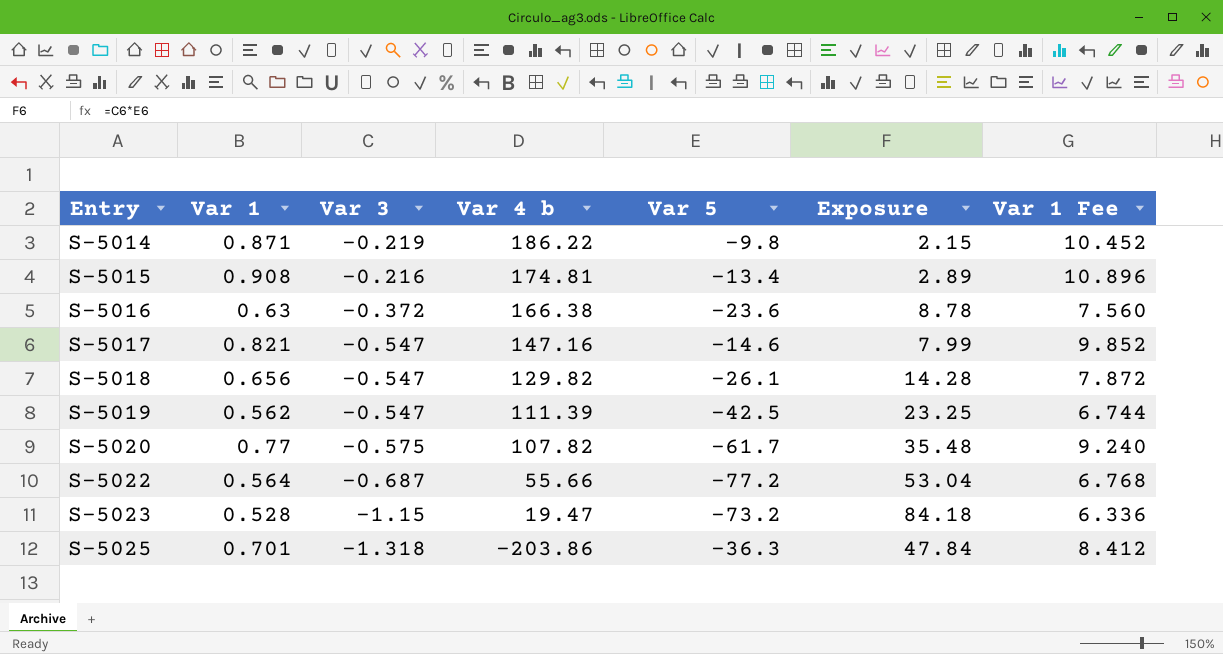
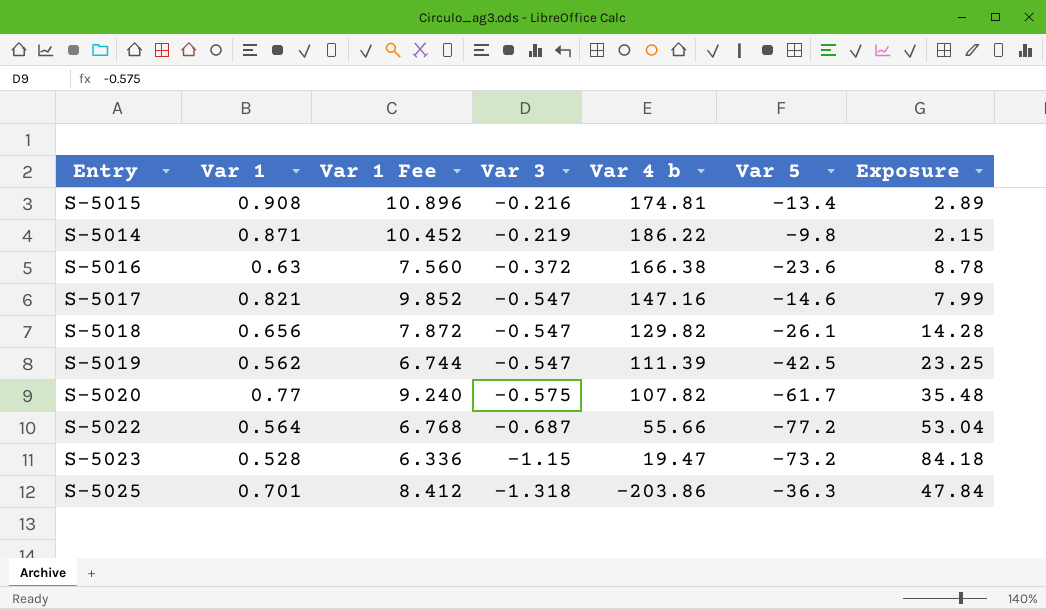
row order: Entry ascending -> Var 3 descending
column Var 1 Fee | position: 7 -> 3

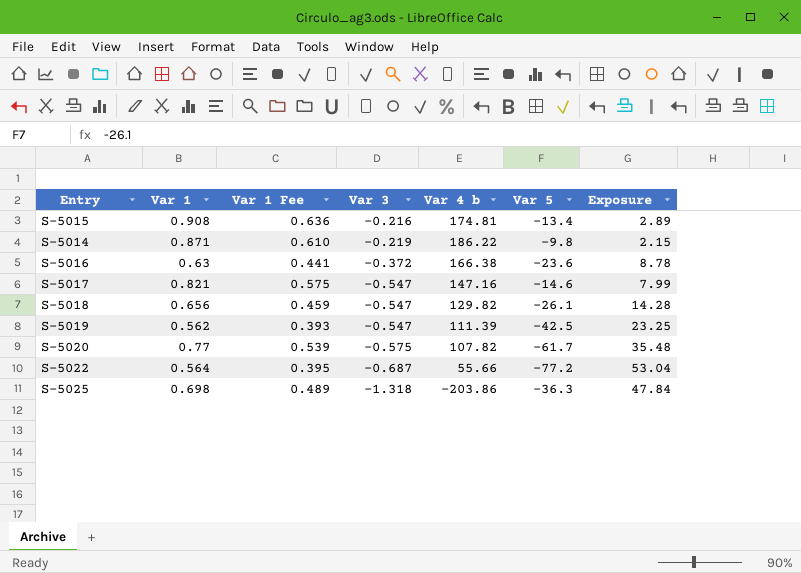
column Var 1 Fee | formula: [Var 1] * 12 -> [Var 1] * 0.7
row S-5023: 0.528 | 6.336 | -1.15 | 19.47 | -73.2 | 84.18 -> none
S-5025 | Var 1: 0.701 -> 0.698

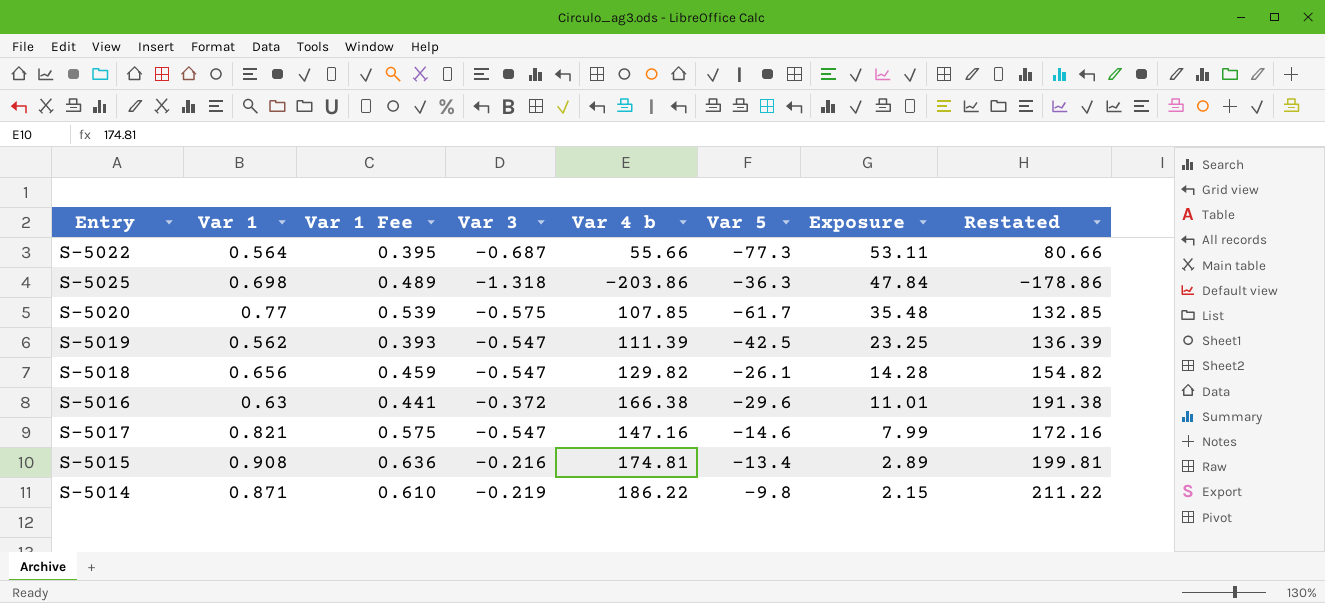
row order: Var 3 descending -> Exposure descending
column Restated | formula: none -> [Var 4 b] + 25
S-5022 | Var 5: -77.2 -> -77.3
S-5022 | Exposure: 53.04 -> 53.11
S-5020 | Var 4 b: 107.82 -> 107.85
S-5016 | Var 5: -23.6 -> -29.6
S-5016 | Exposure: 8.78 -> 11.01

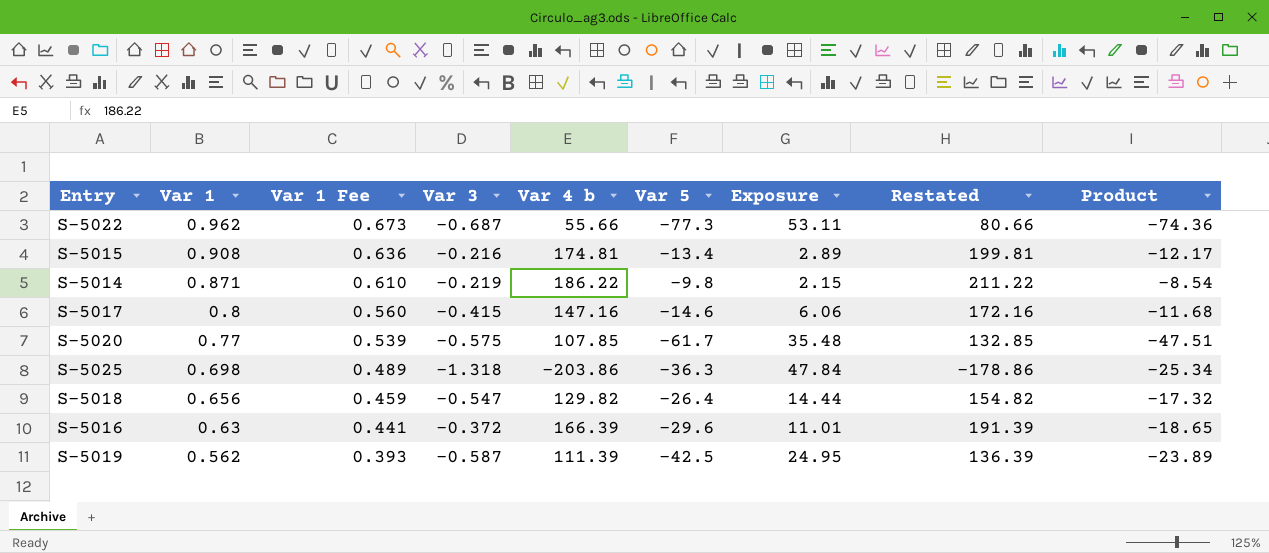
row order: Exposure descending -> Var 1 descending
column Product | formula: none -> [Var 1] * [Var 5]
S-5022 | Var 1: 0.564 -> 0.962
S-5022 | Var 1 Fee: 0.395 -> 0.673
S-5017 | Var 1: 0.821 -> 0.8
S-5017 | Var 1 Fee: 0.575 -> 0.560
S-5017 | Var 3: -0.547 -> -0.415
S-5017 | Exposure: 7.99 -> 6.06
S-5018 | Var 5: -26.1 -> -26.4
S-5018 | Exposure: 14.28 -> 14.44
S-5016 | Var 4 b: 166.38 -> 166.39
S-5016 | Restated: 191.38 -> 191.39
S-5019 | Var 3: -0.547 -> -0.587
S-5019 | Exposure: 23.25 -> 24.95

